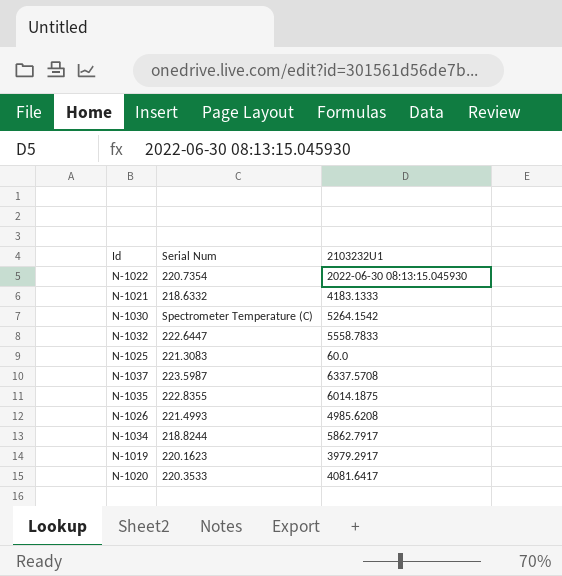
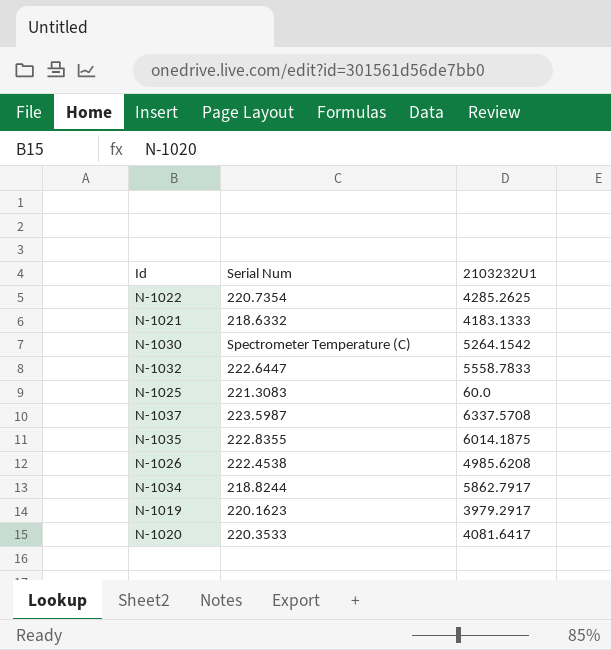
N-1022 | 2103232U1: 2022-06-30 08:13:15.045930 -> 4285.2625
N-1026 | Serial Num: 221.4993 -> 222.4538

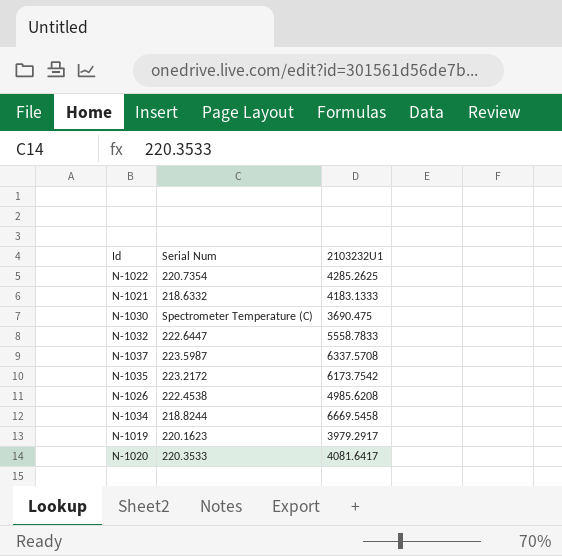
row N-1025: 221.3083 | 60.0 -> none
N-1030 | 2103232U1: 5264.1542 -> 3690.475
N-1035 | Serial Num: 222.8355 -> 223.2172
N-1035 | 2103232U1: 6014.1875 -> 6173.7542
N-1034 | 2103232U1: 5862.7917 -> 6669.5458

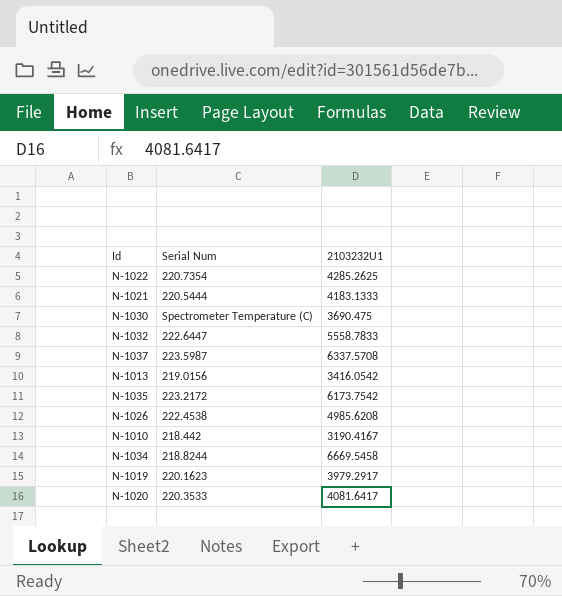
N-1021 | Serial Num: 218.6332 -> 220.5444
row N-1013: none -> 219.0156 | 3416.0542
row N-1010: none -> 218.442 | 3190.4167

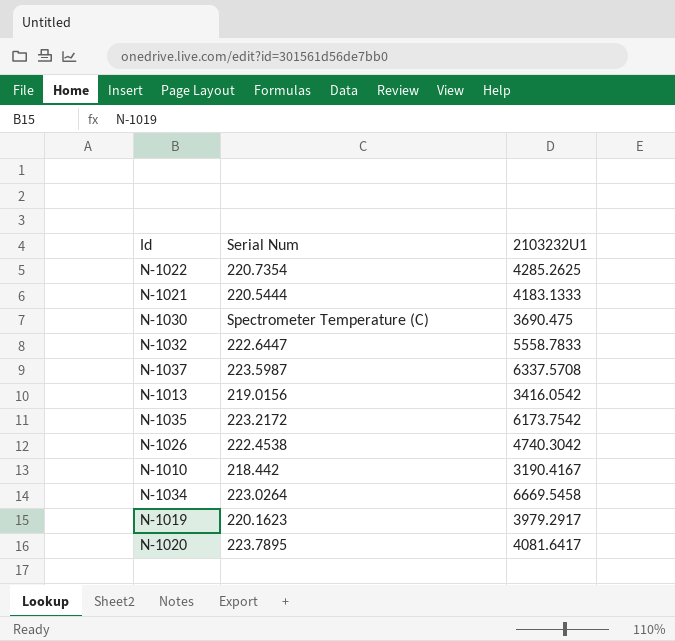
N-1026 | 2103232U1: 4985.6208 -> 4740.3042
N-1034 | Serial Num: 218.8244 -> 223.0264
N-1020 | Serial Num: 220.3533 -> 223.7895

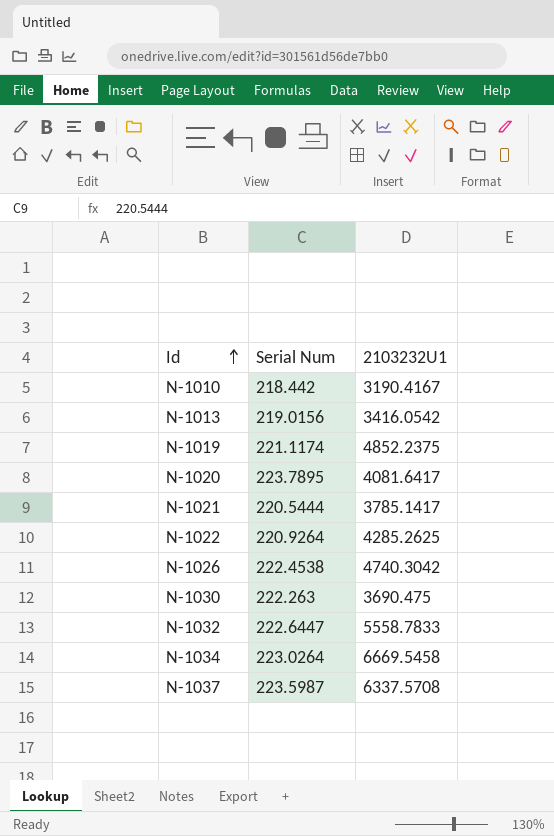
row order: none -> Id ascending
row N-1035: 223.2172 | 6173.7542 -> none
N-1019 | Serial Num: 220.1623 -> 221.1174
N-1019 | 2103232U1: 3979.2917 -> 4852.2375
N-1021 | 2103232U1: 4183.1333 -> 3785.1417
N-1022 | Serial Num: 220.7354 -> 220.9264
N-1030 | Serial Num: Spectrometer Temperature (C) -> 222.263

